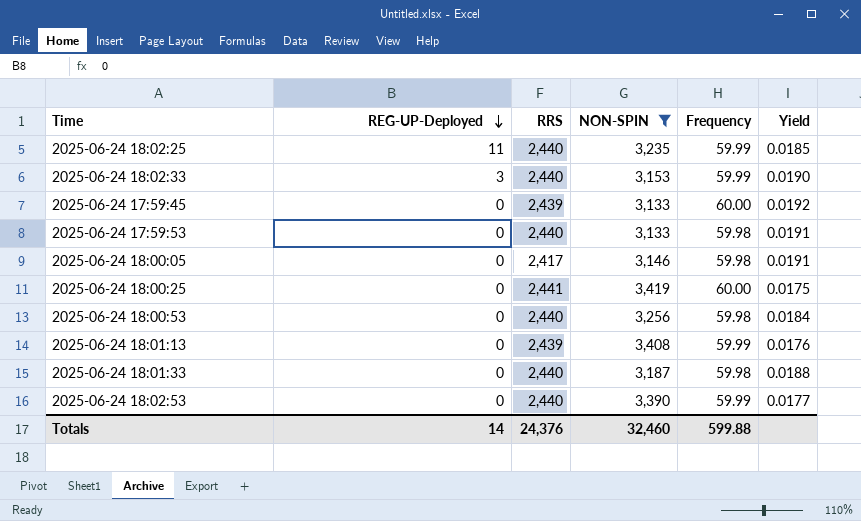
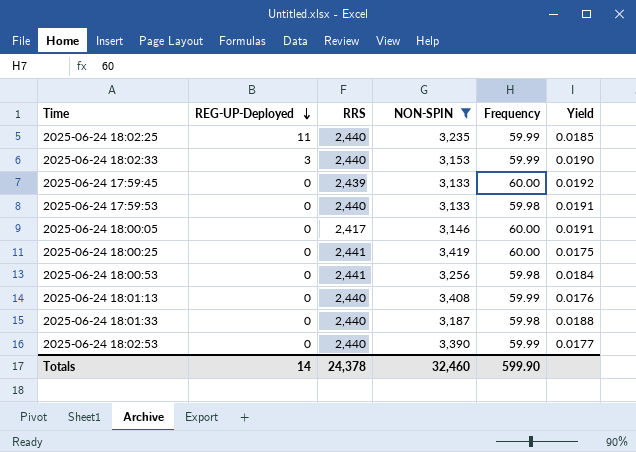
2025-06-24 18:00:05 | Frequency: 59.98 -> 60.00
2025-06-24 18:00:53 | RRS: 2,440 -> 2,441
2025-06-24 18:01:13 | RRS: 2,439 -> 2,440
Totals | RRS: 24,376 -> 24,378
Totals | Frequency: 599.88 -> 599.90

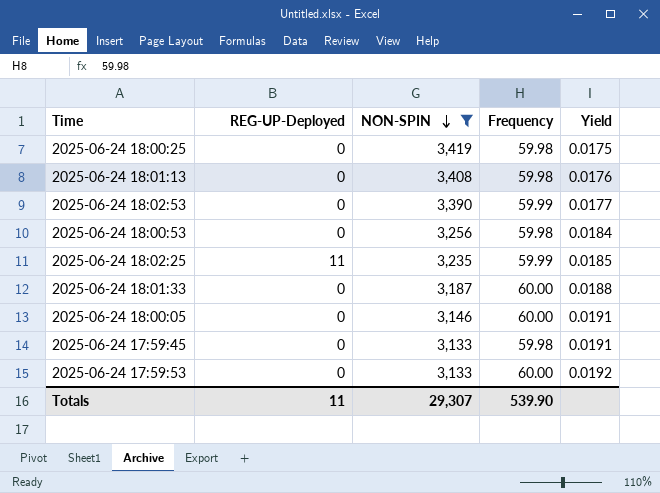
row order: REG-UP-Deployed descending -> NON-SPIN descending
column RRS | position: 3 -> none
row 2025-06-24 18:02:33: 3 | 2,440 | 3,153 | 59.99 | 0.0190 -> none
2025-06-24 18:00:25 | Frequency: 60.00 -> 59.98
2025-06-24 18:01:13 | Frequency: 59.99 -> 59.98
2025-06-24 18:01:33 | Frequency: 59.98 -> 60.00
2025-06-24 17:59:45 | Frequency: 60.00 -> 59.98
2025-06-24 17:59:45 | Yield: 0.0192 -> 0.0191
2025-06-24 17:59:53 | Frequency: 59.98 -> 60.00
2025-06-24 17:59:53 | Yield: 0.0191 -> 0.0192
Totals | REG-UP-Deployed: 14 -> 11
Totals | NON-SPIN: 32,460 -> 29,307
Totals | Frequency: 599.90 -> 539.90

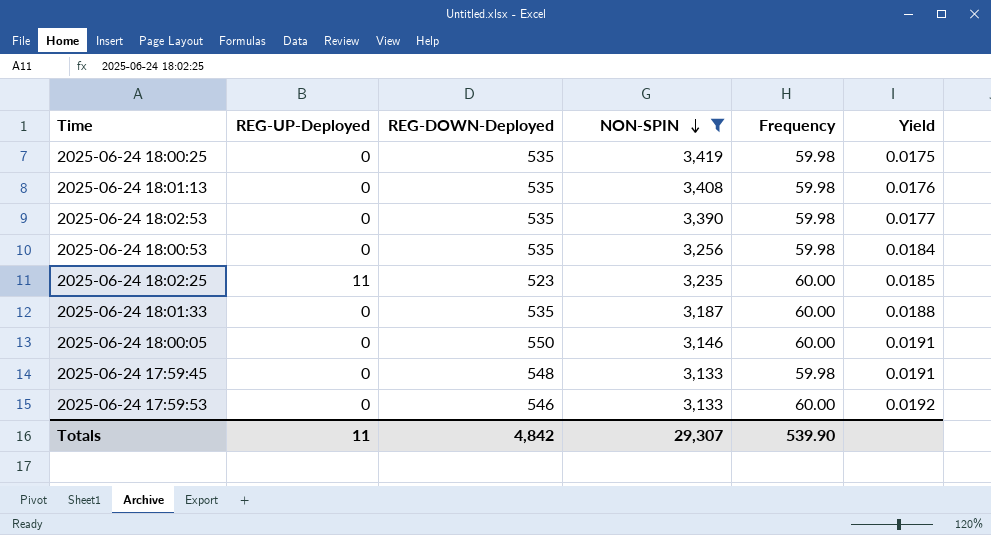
column REG-DOWN-Deployed | position: none -> 3
2025-06-24 18:02:53 | Frequency: 59.99 -> 59.98
2025-06-24 18:02:25 | Frequency: 59.99 -> 60.00

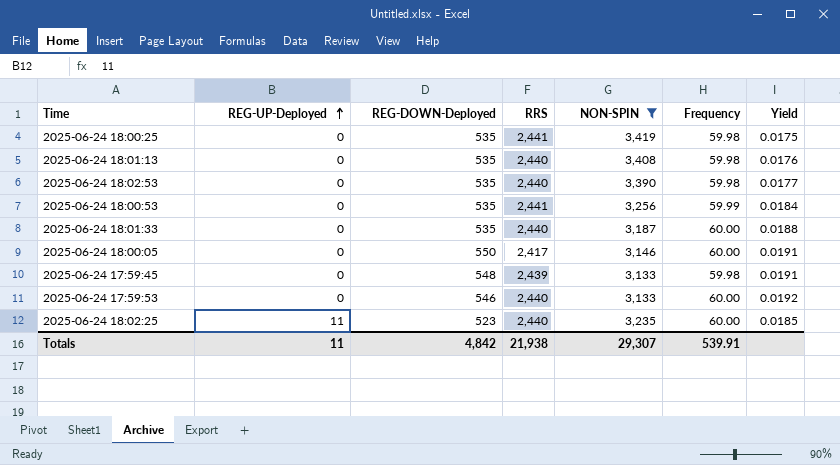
row order: NON-SPIN descending -> REG-UP-Deployed ascending
column RRS | position: none -> 4
2025-06-24 18:00:53 | Frequency: 59.98 -> 59.99
Totals | Frequency: 539.90 -> 539.91

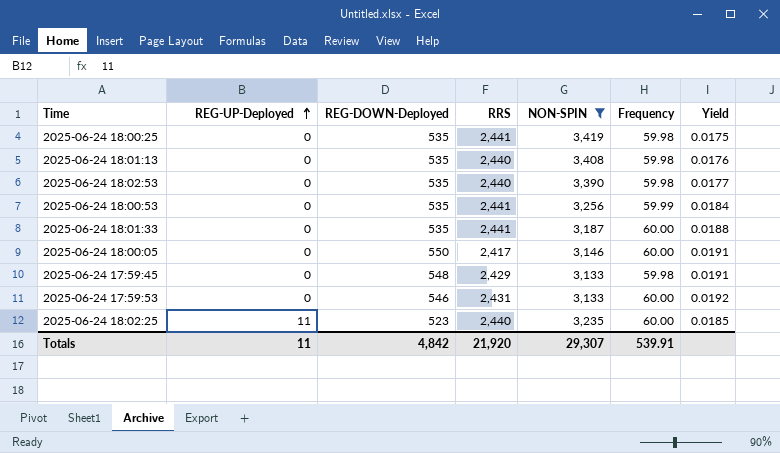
2025-06-24 18:01:33 | RRS: 2,440 -> 2,441
2025-06-24 17:59:45 | RRS: 2,439 -> 2,429
2025-06-24 17:59:53 | RRS: 2,440 -> 2,431
Totals | RRS: 21,938 -> 21,920

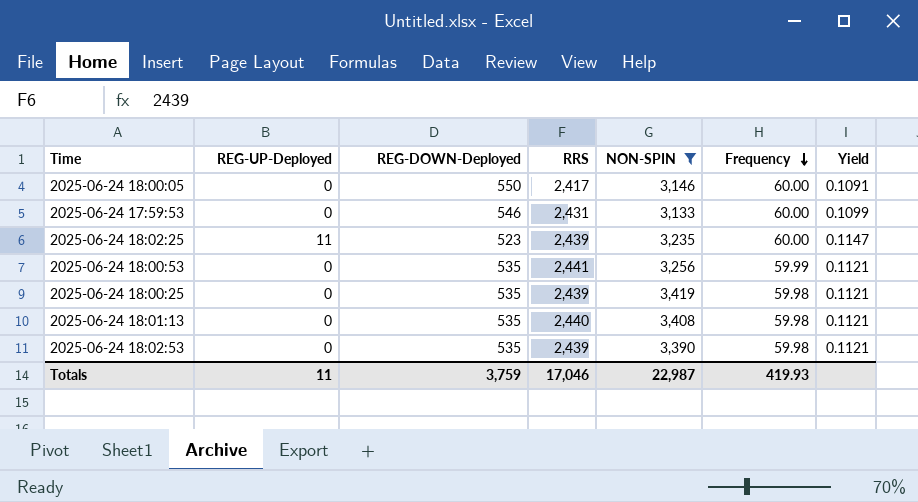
row order: REG-UP-Deployed ascending -> Frequency descending
column Yield | formula: [Frequency] / [NON-SPIN] -> [Frequency] / [REG-DOWN-Deployed]
row 2025-06-24 18:01:33: 0 | 535 | 2,441 | 3,187 | 60.00 | 0.0188 -> none
row 2025-06-24 17:59:45: 0 | 548 | 2,429 | 3,133 | 59.98 | 0.0191 -> none
2025-06-24 18:02:25 | RRS: 2,440 -> 2,439
2025-06-24 18:00:25 | RRS: 2,441 -> 2,439
2025-06-24 18:02:53 | RRS: 2,440 -> 2,439
Totals | REG-DOWN-Deployed: 4,842 -> 3,759
Totals | RRS: 21,920 -> 17,046
Totals | NON-SPIN: 29,307 -> 22,987
Totals | Frequency: 539.91 -> 419.93

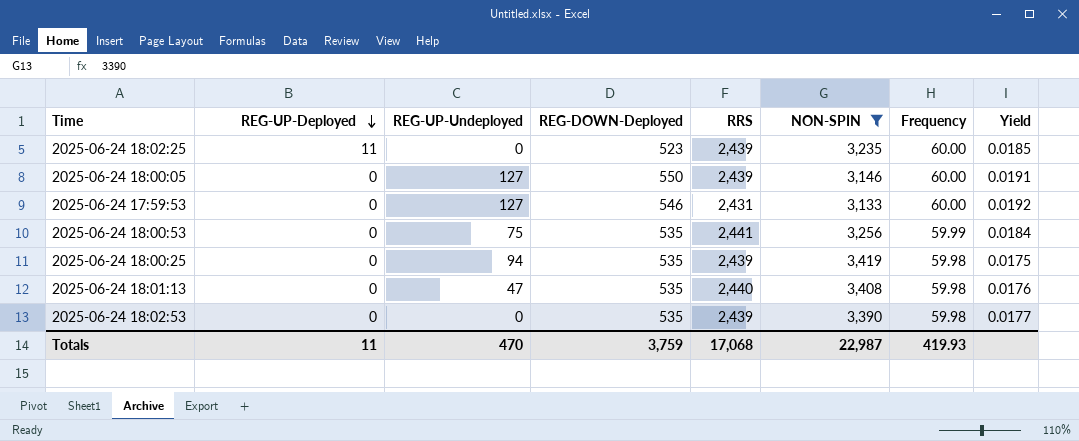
row order: Frequency descending -> REG-UP-Deployed descending
column REG-UP-Undeployed | position: none -> 3
column Yield | formula: [Frequency] / [REG-DOWN-Deployed] -> [Frequency] / [NON-SPIN]
2025-06-24 18:00:05 | RRS: 2,417 -> 2,439
Totals | RRS: 17,046 -> 17,068

